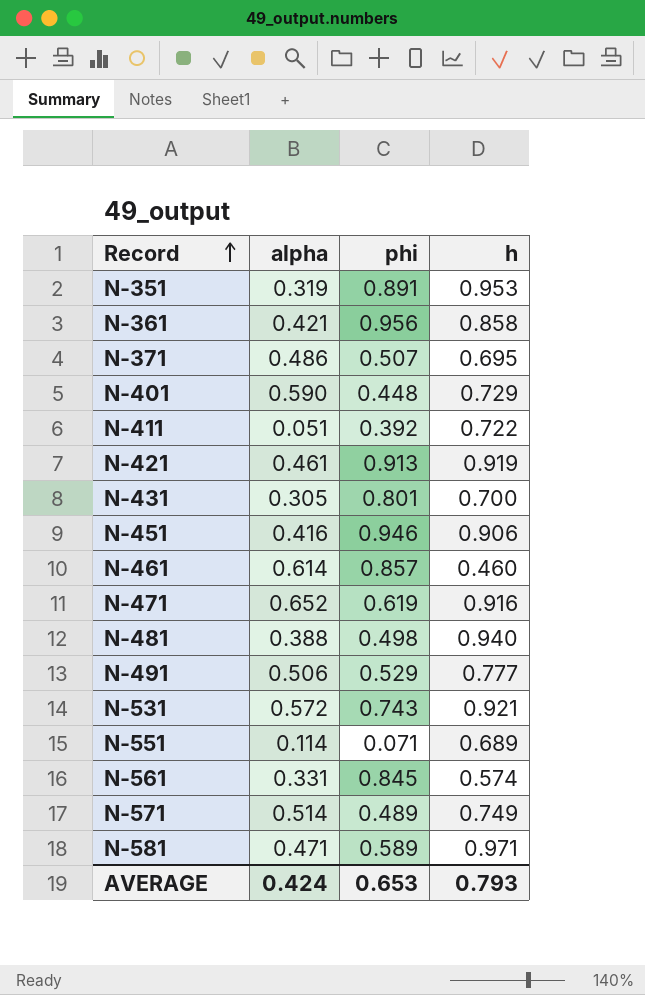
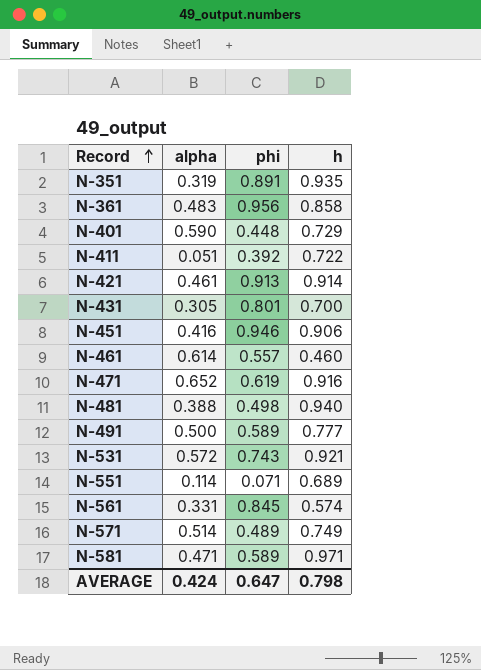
row N-371: 0.486 | 0.507 | 0.695 -> none
N-351 | h: 0.953 -> 0.935
N-361 | alpha: 0.421 -> 0.483
N-421 | h: 0.919 -> 0.914
N-461 | phi: 0.857 -> 0.557
N-491 | alpha: 0.506 -> 0.500
N-491 | phi: 0.529 -> 0.589
AVERAGE | phi: 0.653 -> 0.647
AVERAGE | h: 0.793 -> 0.798

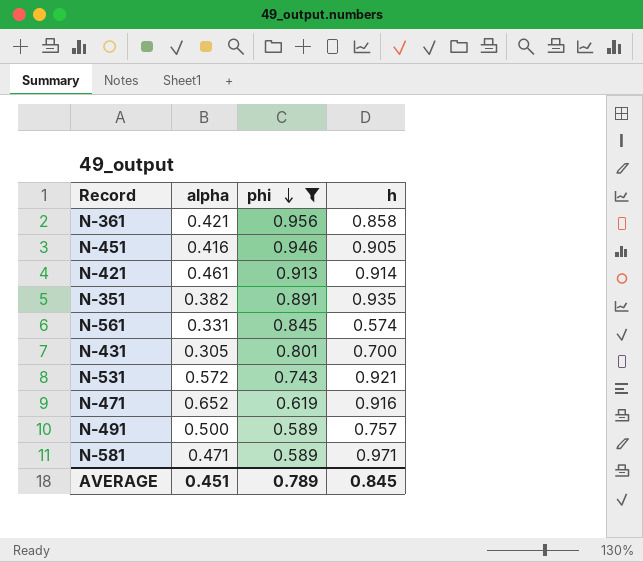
filter: none -> phi >= 0.589
row order: Record ascending -> phi descending
N-361 | alpha: 0.483 -> 0.421
N-451 | h: 0.906 -> 0.905
N-351 | alpha: 0.319 -> 0.382
N-491 | h: 0.777 -> 0.757
AVERAGE | alpha: 0.424 -> 0.451
AVERAGE | phi: 0.647 -> 0.789
AVERAGE | h: 0.798 -> 0.845

